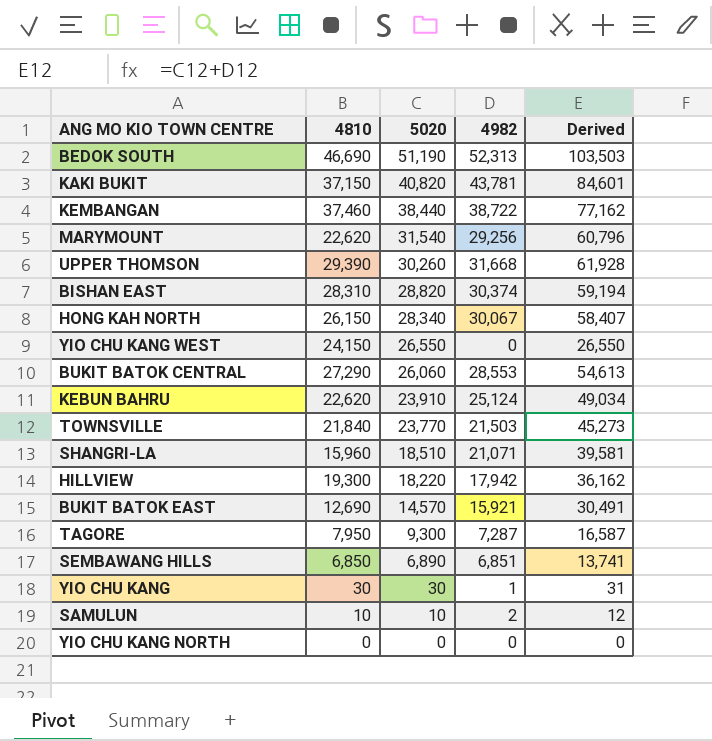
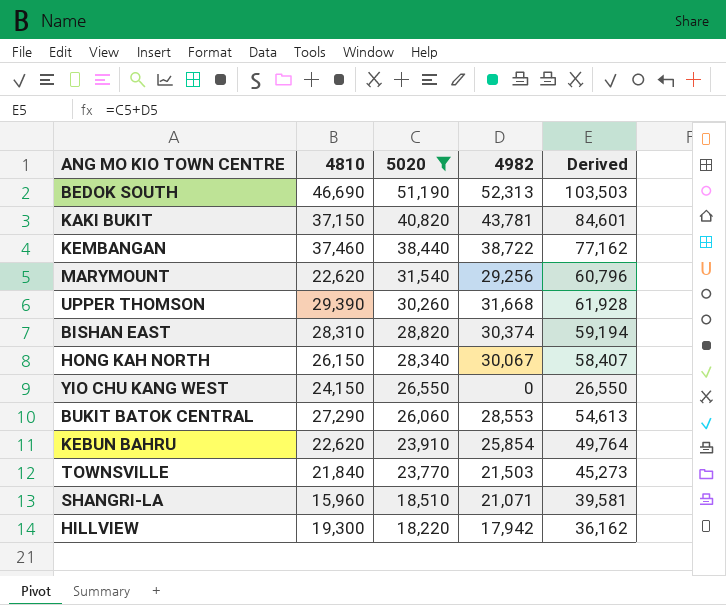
filter: none -> 5020 >= 18,220
KEBUN BAHRU | 4982: 25,124 -> 25,854
KEBUN BAHRU | Derived: 49,034 -> 49,764

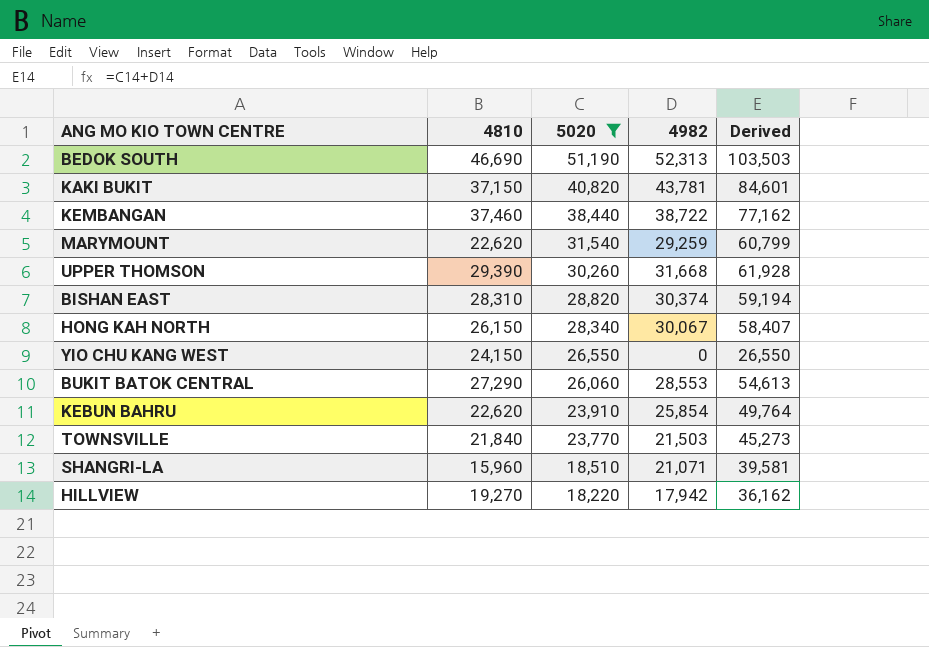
MARYMOUNT | 4982: 29,256 -> 29,259
MARYMOUNT | Derived: 60,796 -> 60,799
HILLVIEW | 4810: 19,300 -> 19,270

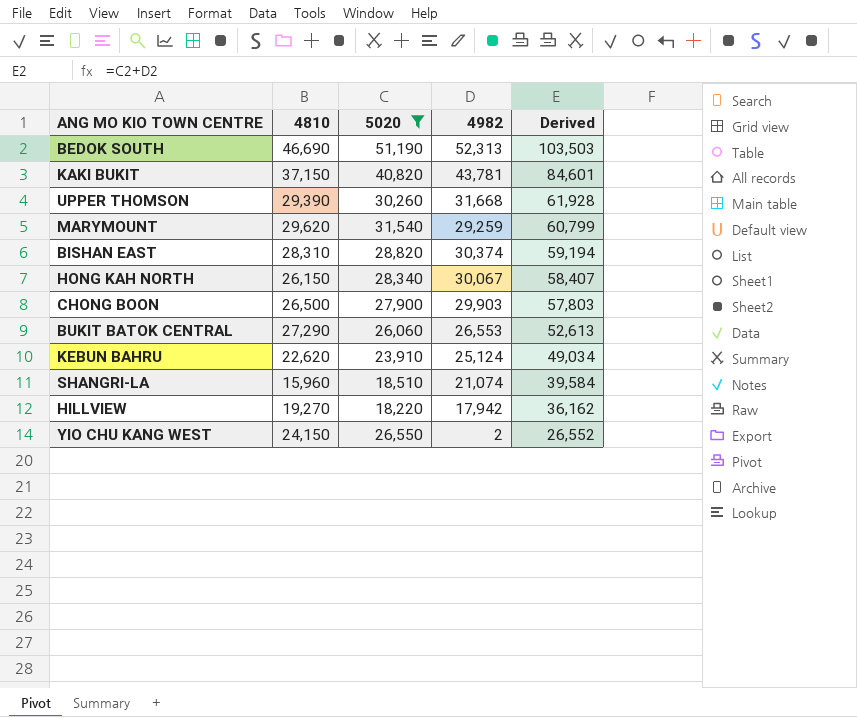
row order: 5020 descending -> Derived descending
row KEMBANGAN: 37,460 | 38,440 | 38,722 | 77,162 -> none
row TOWNSVILLE: 21,840 | 23,770 | 21,503 | 45,273 -> none
MARYMOUNT | 4810: 22,620 -> 29,620
row CHONG BOON: none -> 26,500 | 27,900 | 29,903 | 57,803
BUKIT BATOK CENTRAL | 4982: 28,553 -> 26,553
BUKIT BATOK CENTRAL | Derived: 54,613 -> 52,613
KEBUN BAHRU | 4982: 25,854 -> 25,124
KEBUN BAHRU | Derived: 49,764 -> 49,034
SHANGRI-LA | 4982: 21,071 -> 21,074
SHANGRI-LA | Derived: 39,581 -> 39,584
YIO CHU KANG WEST | 4982: 0 -> 2
YIO CHU KANG WEST | Derived: 26,550 -> 26,552

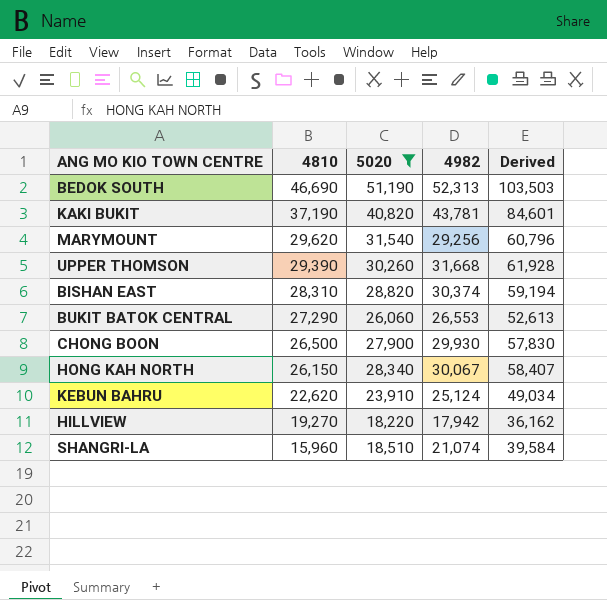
row order: Derived descending -> 4810 descending
row YIO CHU KANG WEST: 24,150 | 26,550 | 2 | 26,552 -> none
KAKI BUKIT | 4810: 37,150 -> 37,190
MARYMOUNT | 4982: 29,259 -> 29,256
MARYMOUNT | Derived: 60,799 -> 60,796
CHONG BOON | 4982: 29,903 -> 29,930
CHONG BOON | Derived: 57,803 -> 57,830

